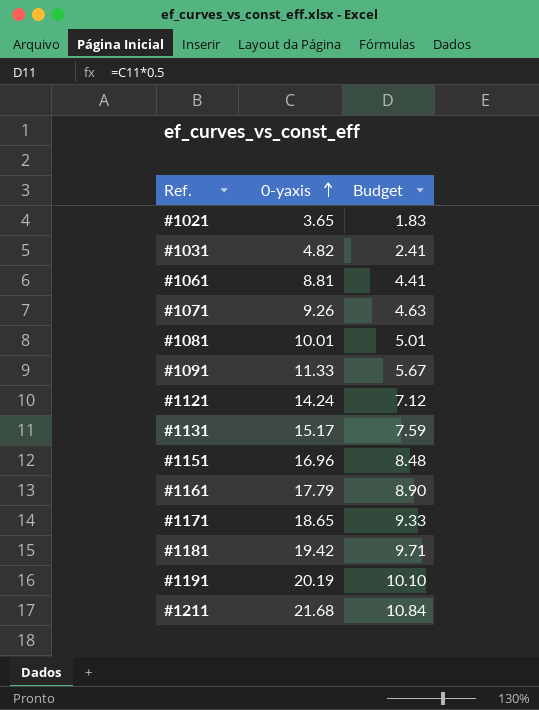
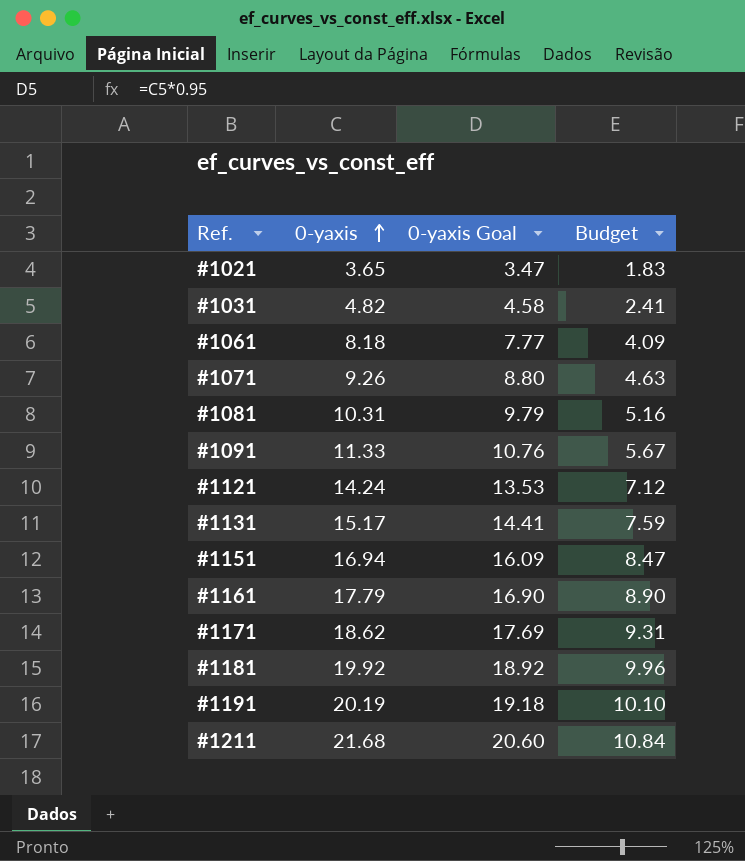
column 0-yaxis Goal | formula: none -> [0-yaxis] * 0.95
#1061 | 0-yaxis: 8.81 -> 8.18
#1061 | Budget: 4.41 -> 4.09
#1081 | 0-yaxis: 10.01 -> 10.31
#1081 | Budget: 5.01 -> 5.16
#1151 | 0-yaxis: 16.96 -> 16.94
#1151 | Budget: 8.48 -> 8.47
#1171 | 0-yaxis: 18.65 -> 18.62
#1171 | Budget: 9.33 -> 9.31
#1181 | 0-yaxis: 19.42 -> 19.92
#1181 | Budget: 9.71 -> 9.96

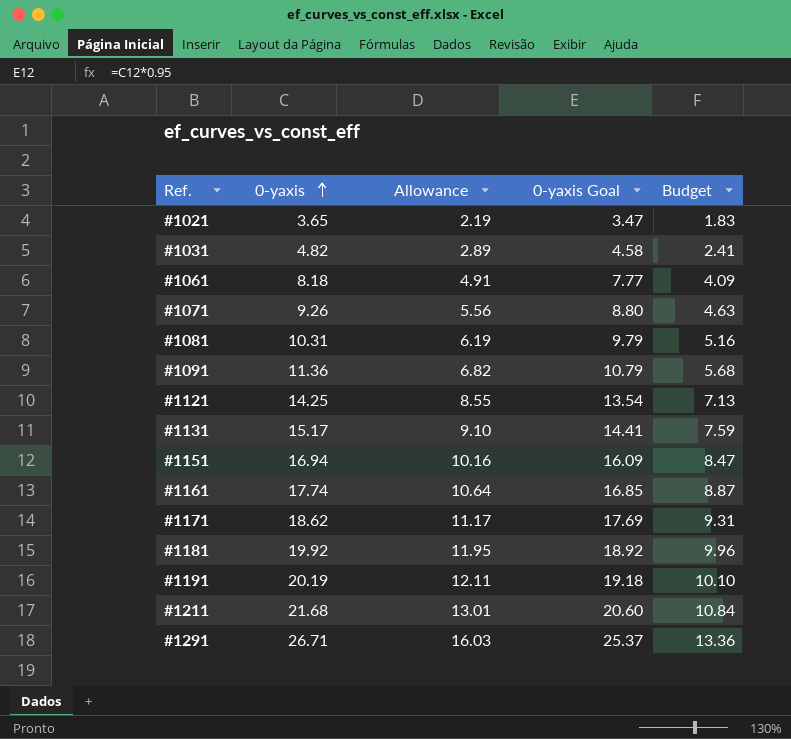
column Allowance | formula: none -> [0-yaxis] * 0.6
#1091 | 0-yaxis: 11.33 -> 11.36
#1091 | 0-yaxis Goal: 10.76 -> 10.79
#1091 | Budget: 5.67 -> 5.68
#1121 | 0-yaxis: 14.24 -> 14.25
#1121 | 0-yaxis Goal: 13.53 -> 13.54
#1121 | Budget: 7.12 -> 7.13
#1161 | 0-yaxis: 17.79 -> 17.74
#1161 | 0-yaxis Goal: 16.90 -> 16.85
#1161 | Budget: 8.90 -> 8.87
row #1291: none -> 26.71 | 16.03 | 25.37 | 13.36

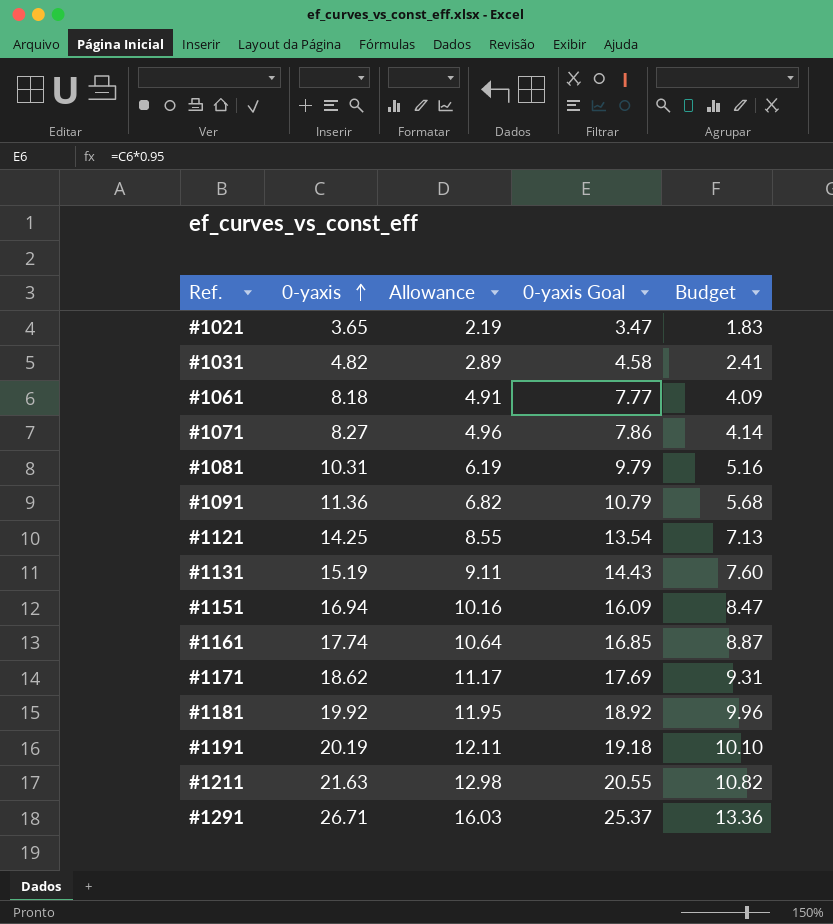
#1071 | 0-yaxis: 9.26 -> 8.27
#1071 | Allowance: 5.56 -> 4.96
#1071 | 0-yaxis Goal: 8.80 -> 7.86
#1071 | Budget: 4.63 -> 4.14
#1131 | 0-yaxis: 15.17 -> 15.19
#1131 | Allowance: 9.10 -> 9.11
#1131 | 0-yaxis Goal: 14.41 -> 14.43
#1131 | Budget: 7.59 -> 7.60
#1211 | 0-yaxis: 21.68 -> 21.63
#1211 | Allowance: 13.01 -> 12.98
#1211 | 0-yaxis Goal: 20.60 -> 20.55
#1211 | Budget: 10.84 -> 10.82

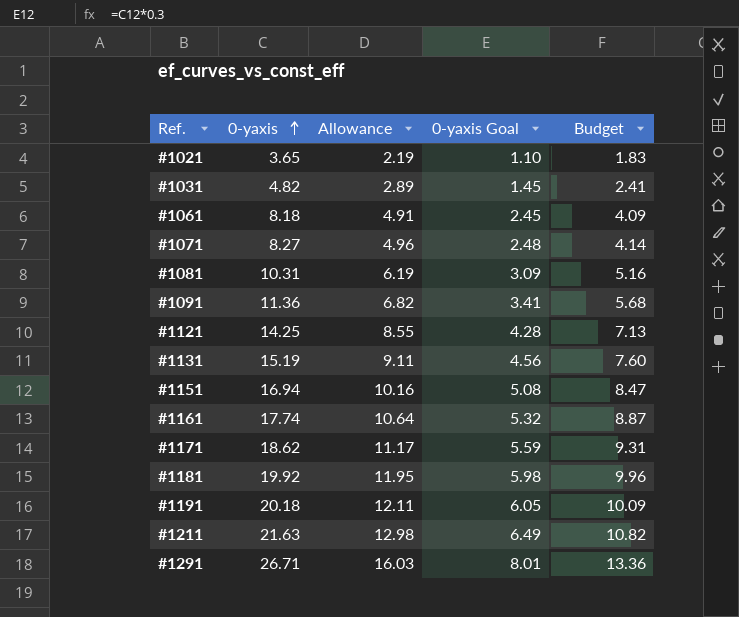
column 0-yaxis Goal | formula: [0-yaxis] * 0.95 -> [0-yaxis] * 0.3
#1191 | 0-yaxis: 20.19 -> 20.18
#1191 | Budget: 10.10 -> 10.09

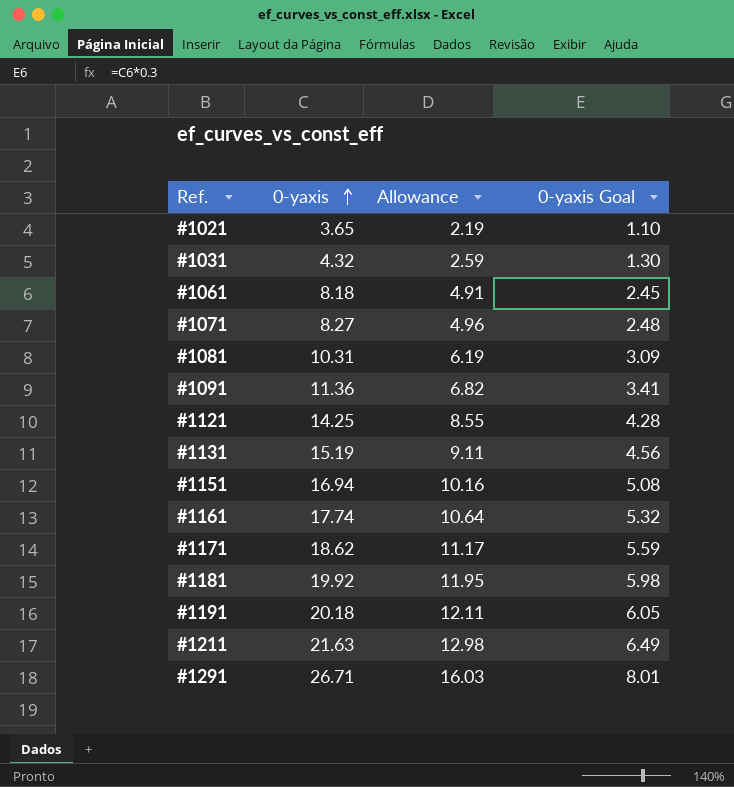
column Budget | formula: [0-yaxis] * 0.5 -> none
#1031 | 0-yaxis: 4.82 -> 4.32
#1031 | Allowance: 2.89 -> 2.59
#1031 | 0-yaxis Goal: 1.45 -> 1.30

